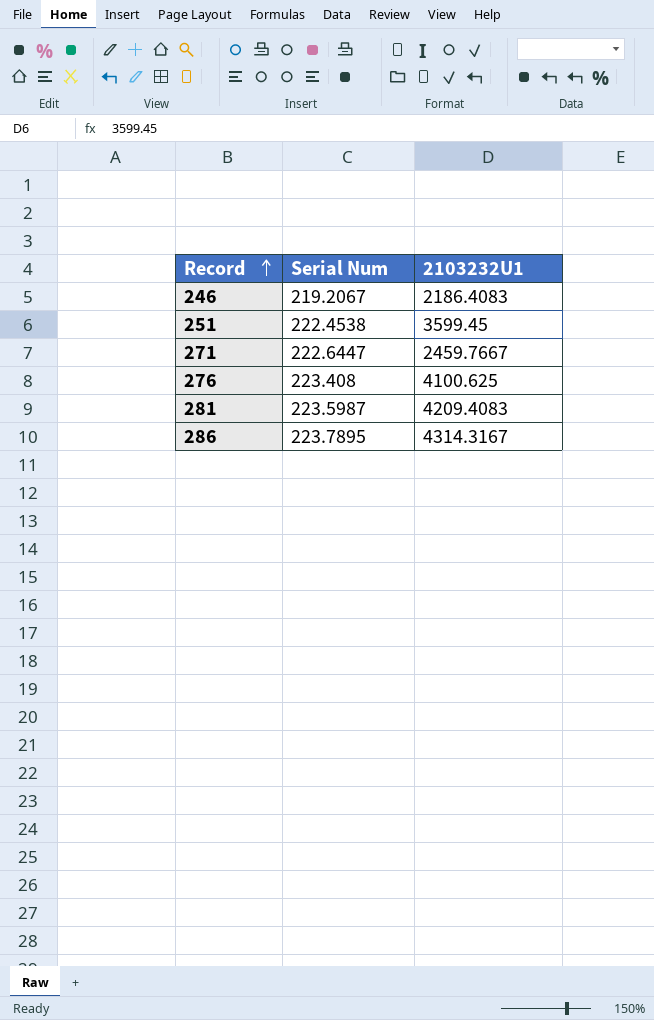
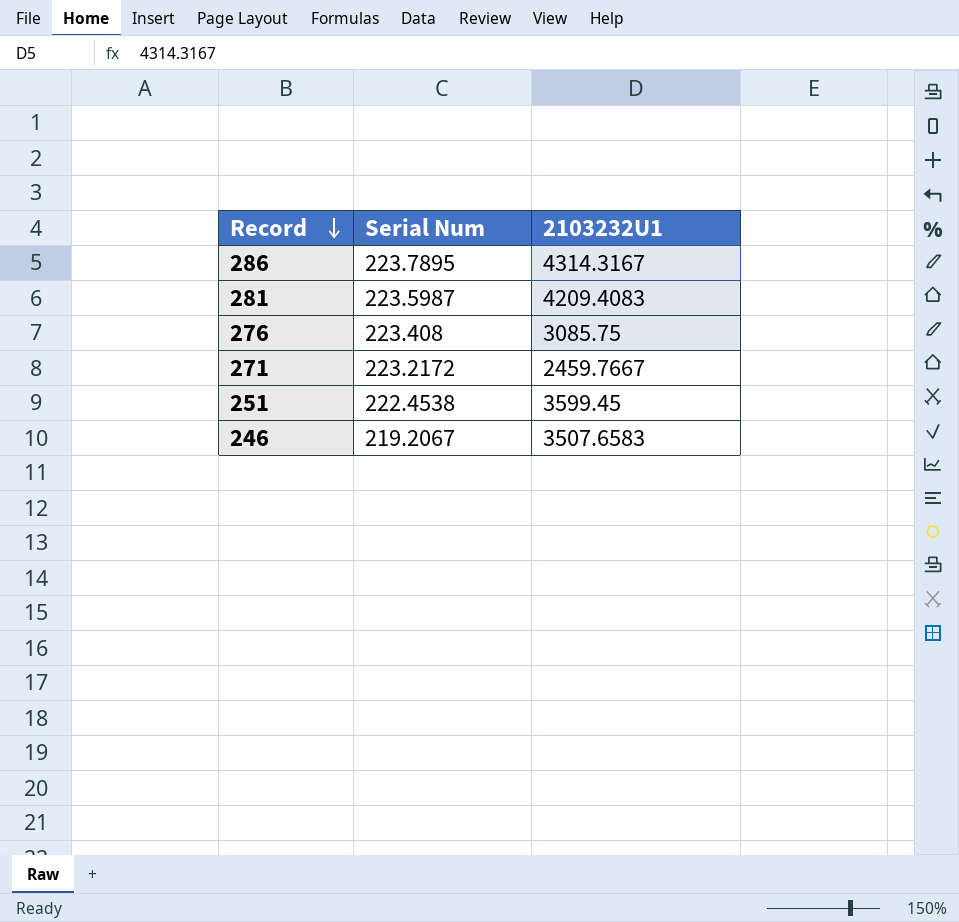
row order: Record ascending -> Record descending
276 | 2103232U1: 4100.625 -> 3085.75
271 | Serial Num: 222.6447 -> 223.2172
246 | 2103232U1: 2186.4083 -> 3507.6583

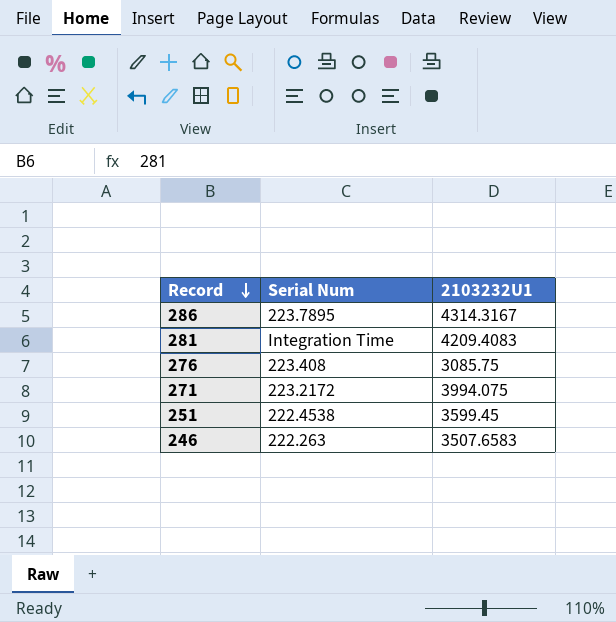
281 | Serial Num: 223.5987 -> Integration Time
271 | 2103232U1: 2459.7667 -> 3994.075
246 | Serial Num: 219.2067 -> 222.263

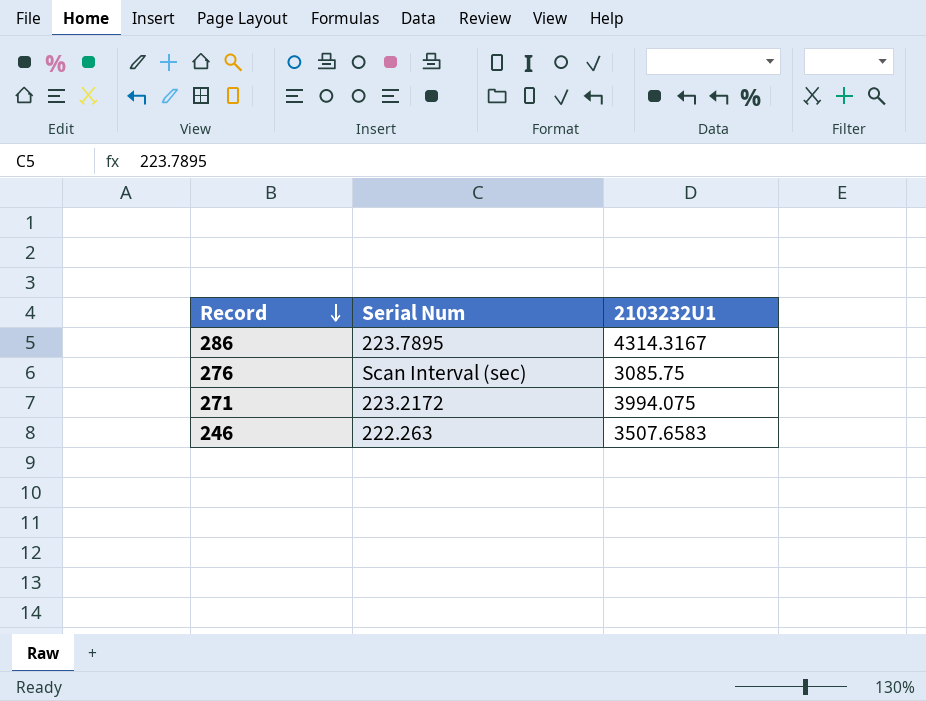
row 281: Integration Time | 4209.4083 -> none
row 251: 222.4538 | 3599.45 -> none
276 | Serial Num: 223.408 -> Scan Interval (sec)

